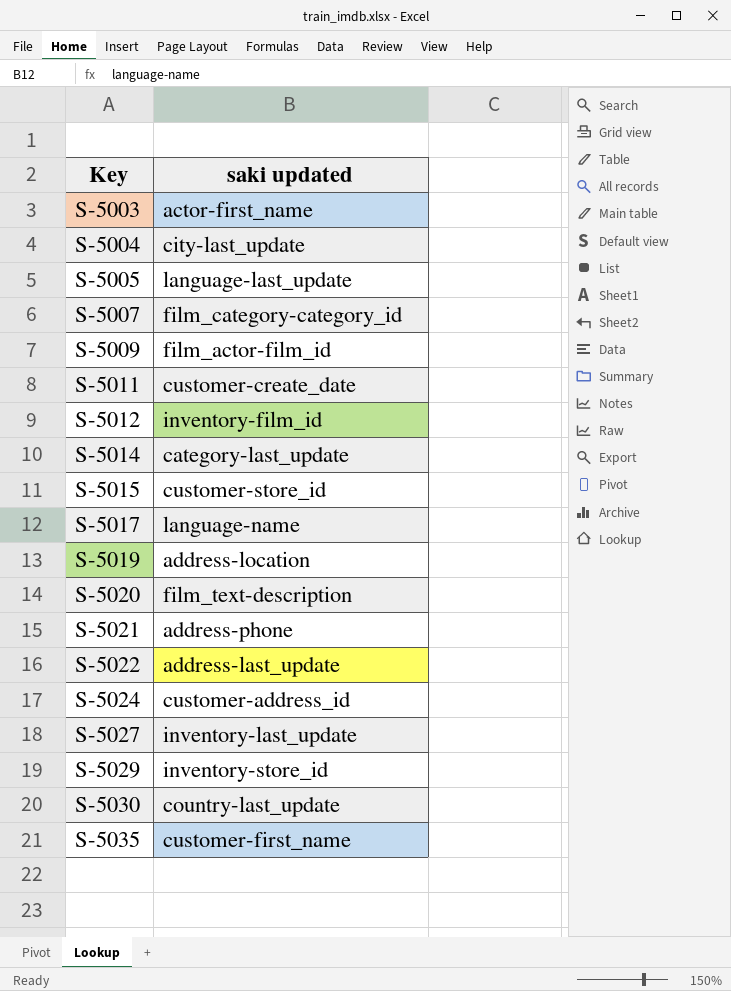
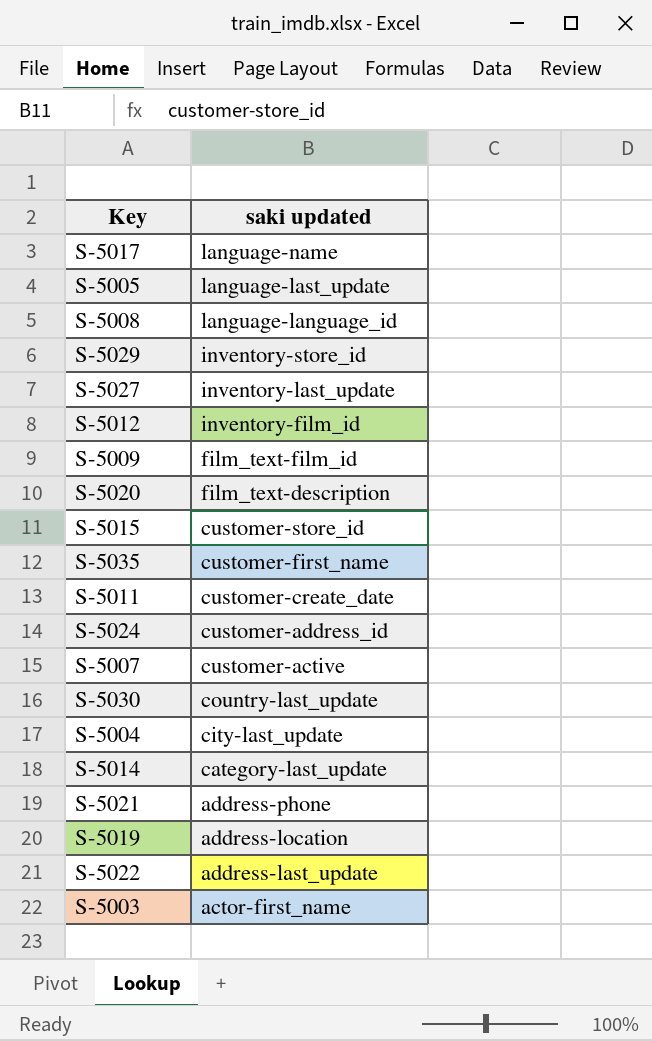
row order: Key ascending -> saki updated descending
row S-5008: none -> language-language_id
S-5009 | saki updated: film_actor-film_id -> film_text-film_id
S-5007 | saki updated: film_category-category_id -> customer-active

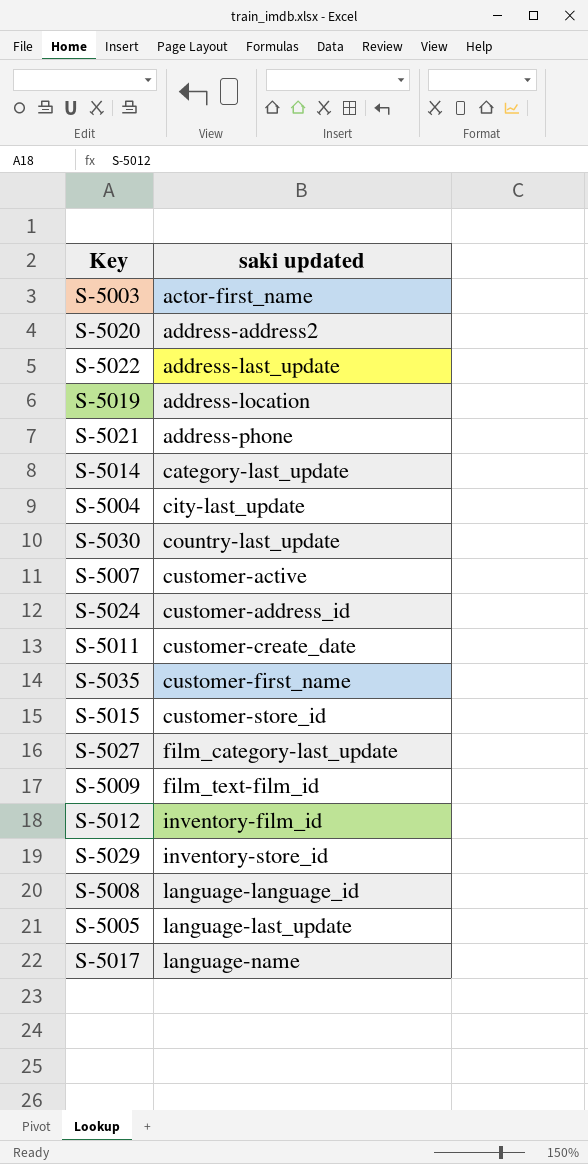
row order: saki updated descending -> saki updated ascending
S-5020 | saki updated: film_text-description -> address-address2
S-5027 | saki updated: inventory-last_update -> film_category-last_update

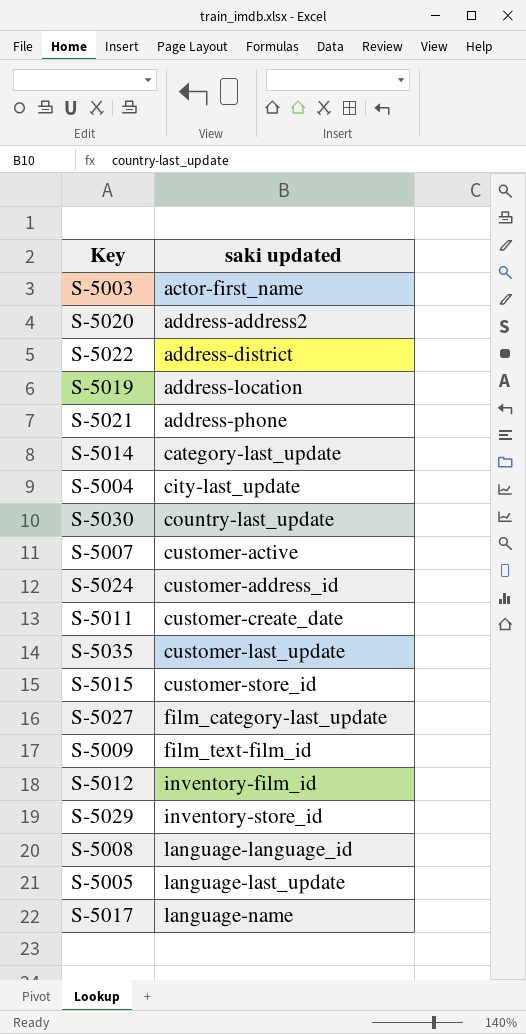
S-5022 | saki updated: address-last_update -> address-district
S-5035 | saki updated: customer-first_name -> customer-last_update

